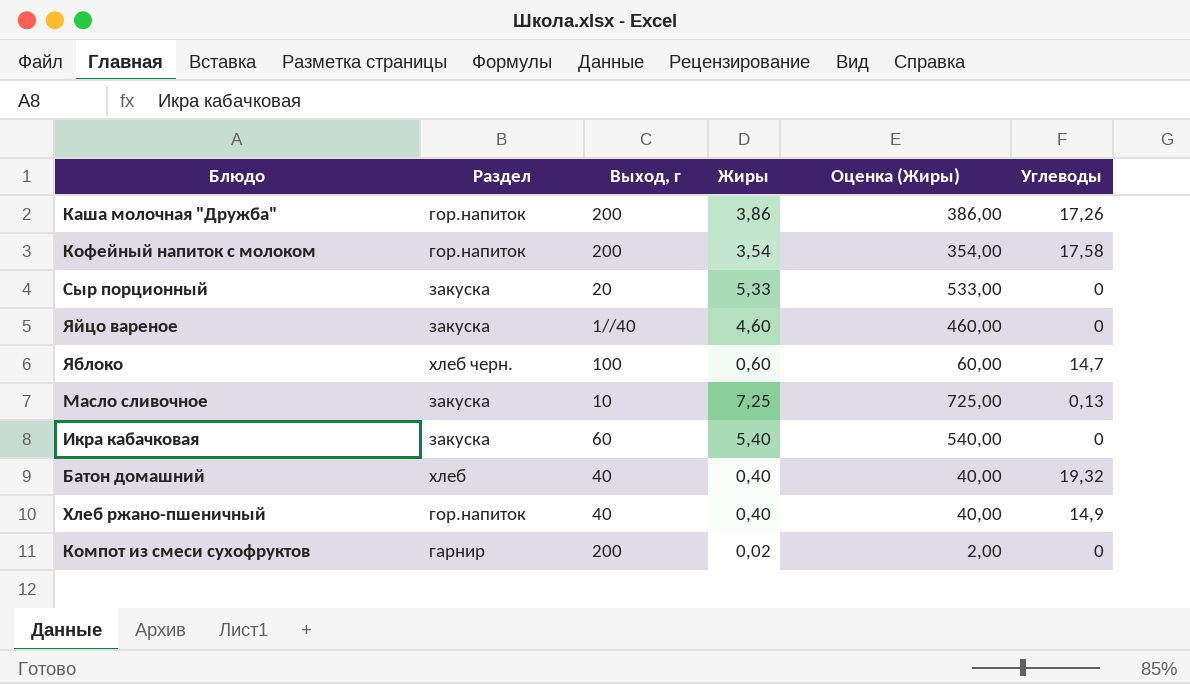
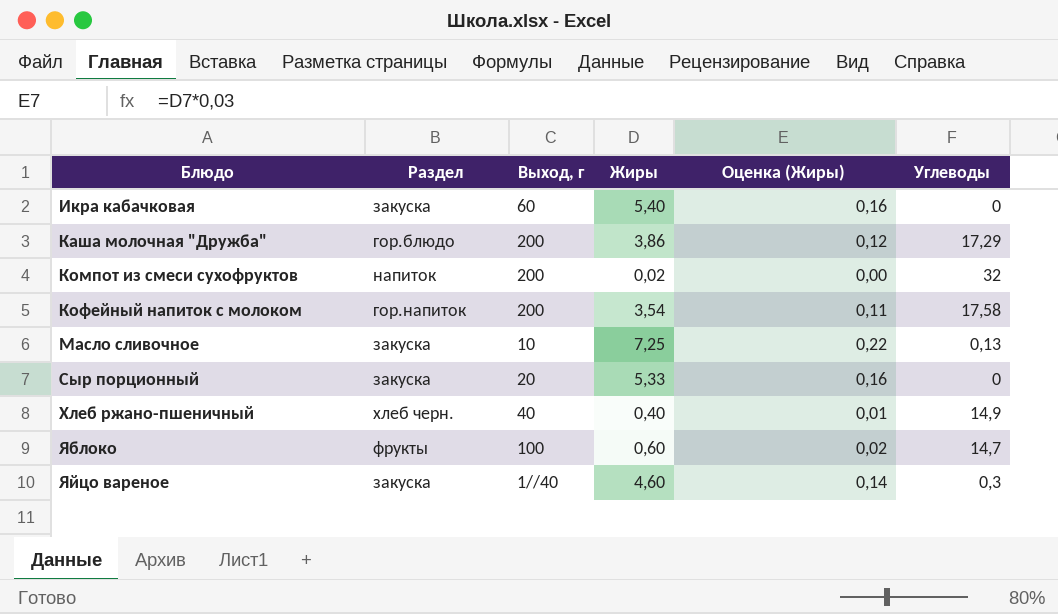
row order: none -> Блюдо ascending
column Оценка (Жиры) | formula: [Жиры] * 100 -> [Жиры] * 0,03
row Батон домашний: хлеб | 40 | 0,40 | 40,00 | 19,32 -> none
Каша молочная "Дружба" | Раздел: гор.напиток -> гор.блюдо
Каша молочная "Дружба" | Углеводы: 17,26 -> 17,29
Компот из смеси сухофруктов | Раздел: гарнир -> напиток
Компот из смеси сухофруктов | Углеводы: 0 -> 32
Хлеб ржано-пшеничный | Раздел: гор.напиток -> хлеб черн.
Яблоко | Раздел: хлеб черн. -> фрукты
Яйцо вареное | Углеводы: 0 -> 0,3

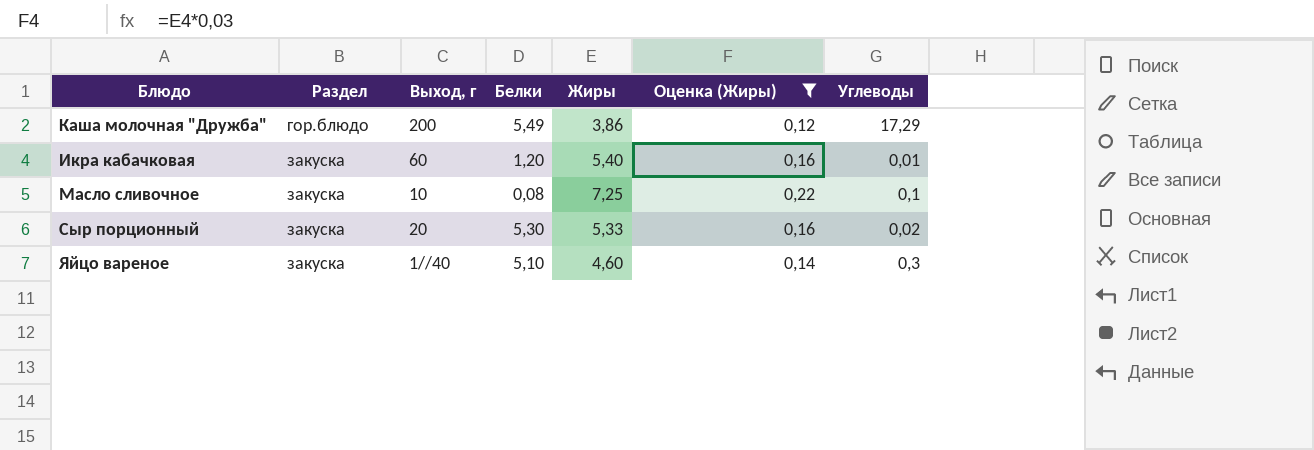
filter: none -> Оценка (Жиры) >= 0,12
row order: Блюдо ascending -> Раздел ascending
column Белки | position: none -> 4
Икра кабачковая | Углеводы: 0 -> 0,01
Масло сливочное | Углеводы: 0,13 -> 0,1
Сыр порционный | Углеводы: 0 -> 0,02

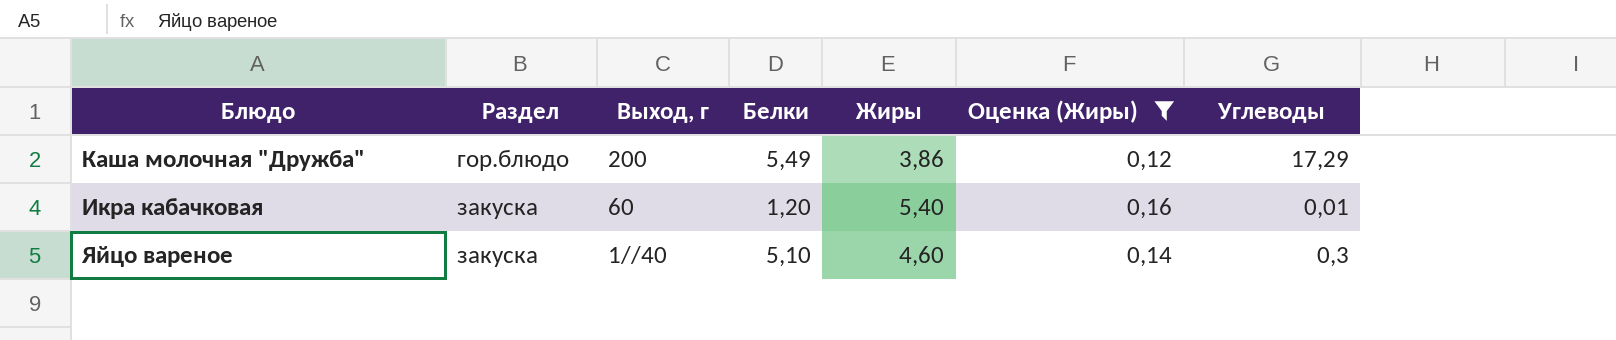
row Масло сливочное: закуска | 10 | 0,08 | 7,25 | 0,22 | 0,1 -> none
row Сыр порционный: закуска | 20 | 5,30 | 5,33 | 0,16 | 0,02 -> none

